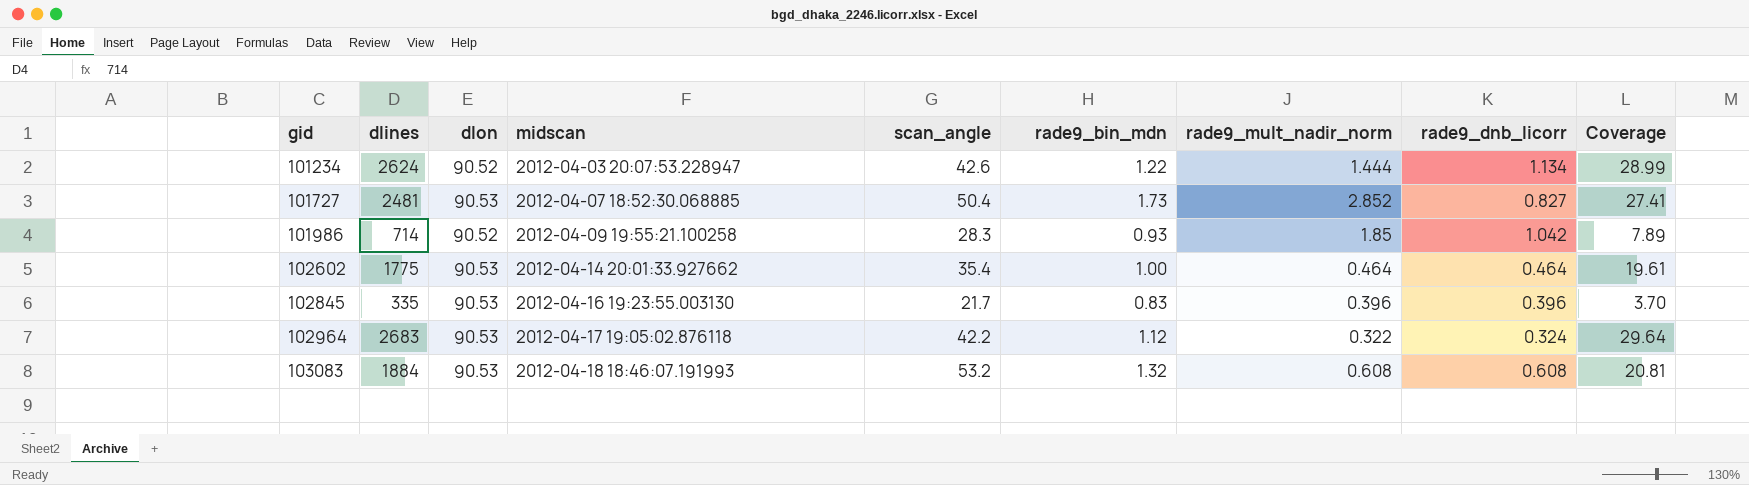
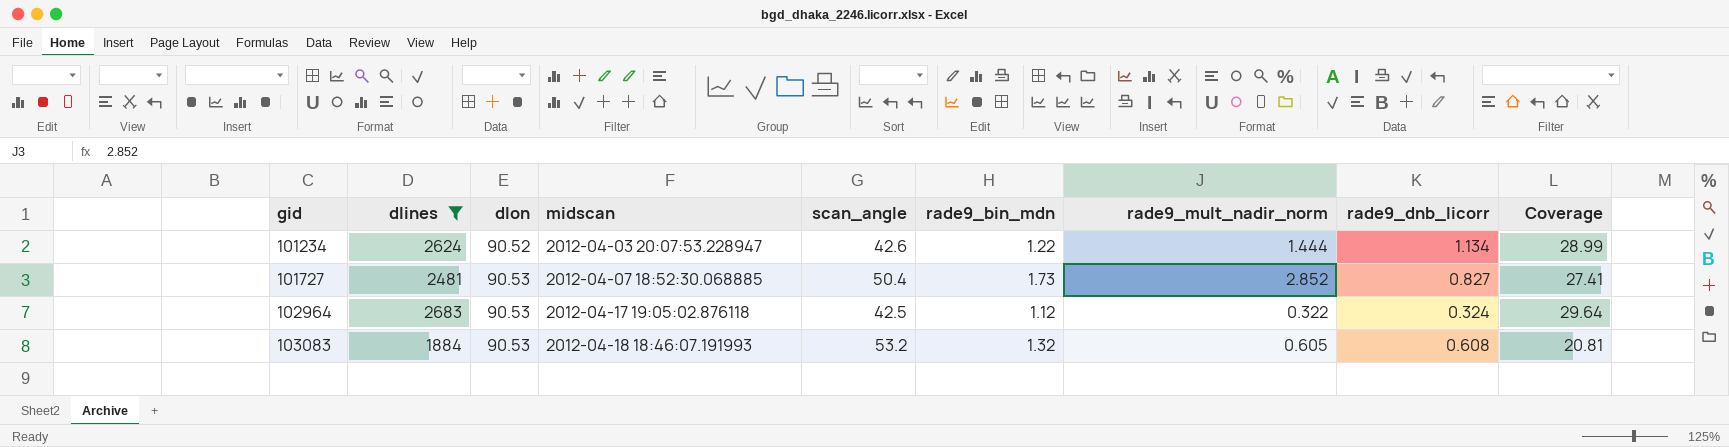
filter: none -> dlines >= 1884
102964 | scan_angle: 42.2 -> 42.5
103083 | rade9_mult_nadir_norm: 0.608 -> 0.605

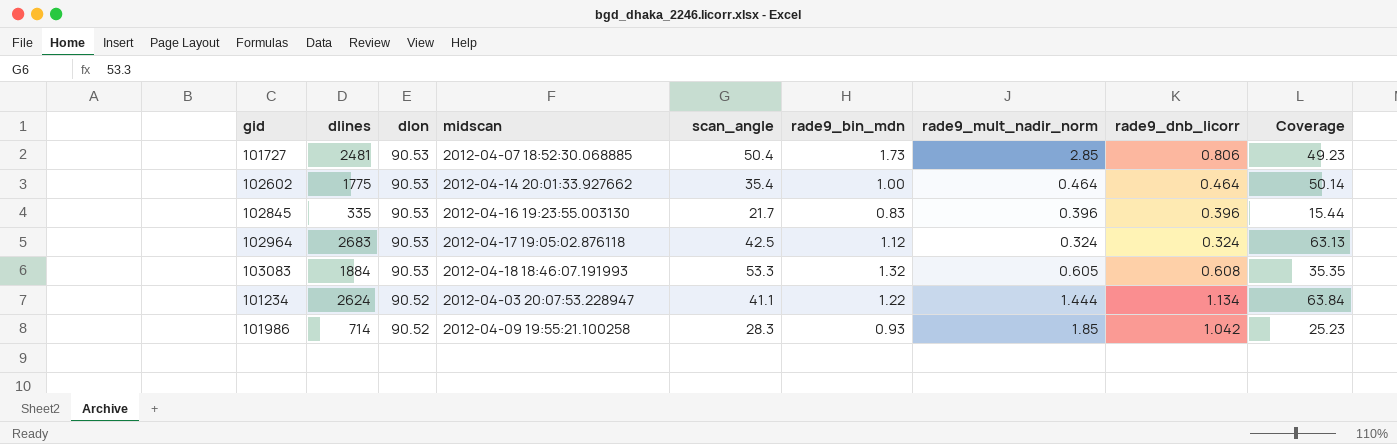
filter: dlines >= 1884 -> none
row order: gid ascending -> dlon descending
column Coverage | formula: [dlines] / [dlon] -> [dlines] / [scan_angle]
101727 | rade9_mult_nadir_norm: 2.852 -> 2.85
101727 | rade9_dnb_licorr: 0.827 -> 0.806
102964 | rade9_mult_nadir_norm: 0.322 -> 0.324
103083 | scan_angle: 53.2 -> 53.3
101234 | scan_angle: 42.6 -> 41.1

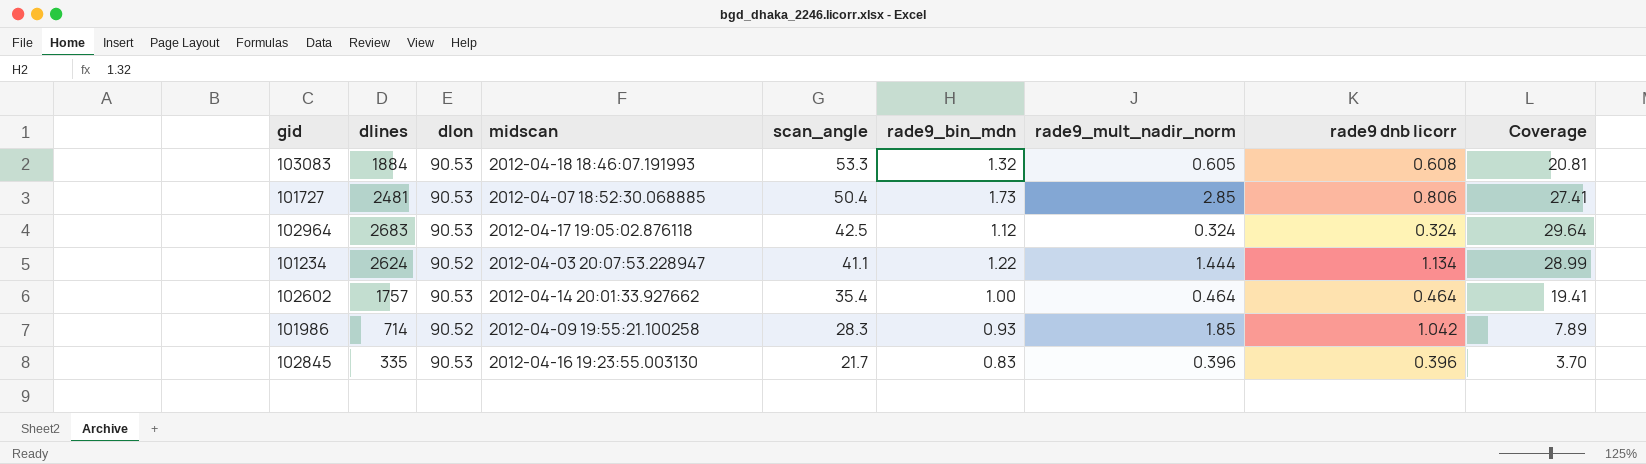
row order: dlon descending -> scan_angle descending
column name: rade9_dnb_licorr -> rade9 dnb licorr
column Coverage | formula: [dlines] / [scan_angle] -> [dlines] / [dlon]
102602 | dlines: 1775 -> 1757

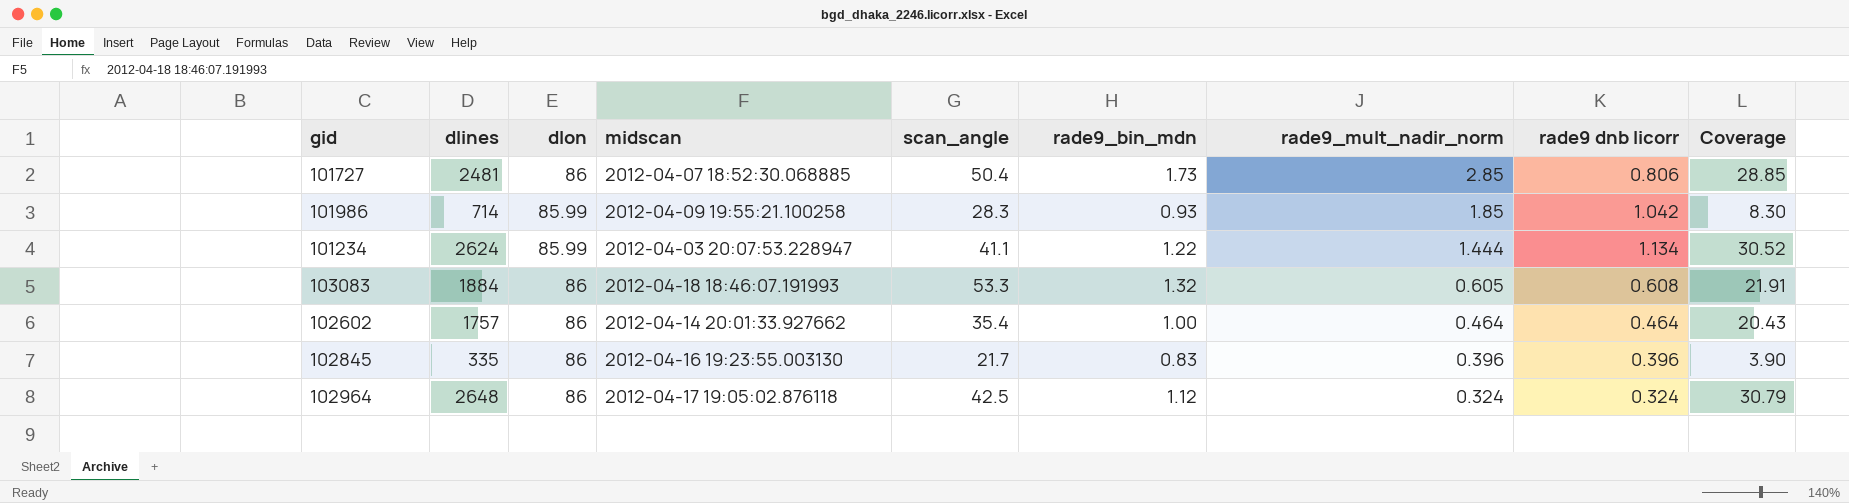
row order: scan_angle descending -> rade9_mult_nadir_norm descending
101727 | dlon: 90.53 -> 86
101727 | Coverage: 27.41 -> 28.85
101986 | dlon: 90.52 -> 85.99
101986 | Coverage: 7.89 -> 8.30
101234 | dlon: 90.52 -> 85.99
101234 | Coverage: 28.99 -> 30.52
103083 | dlon: 90.53 -> 86
103083 | Coverage: 20.81 -> 21.91
102602 | dlon: 90.53 -> 86
102602 | Coverage: 19.41 -> 20.43
102845 | dlon: 90.53 -> 86
102845 | Coverage: 3.70 -> 3.90
102964 | dlines: 2683 -> 2648
102964 | dlon: 90.53 -> 86
102964 | Coverage: 29.64 -> 30.79

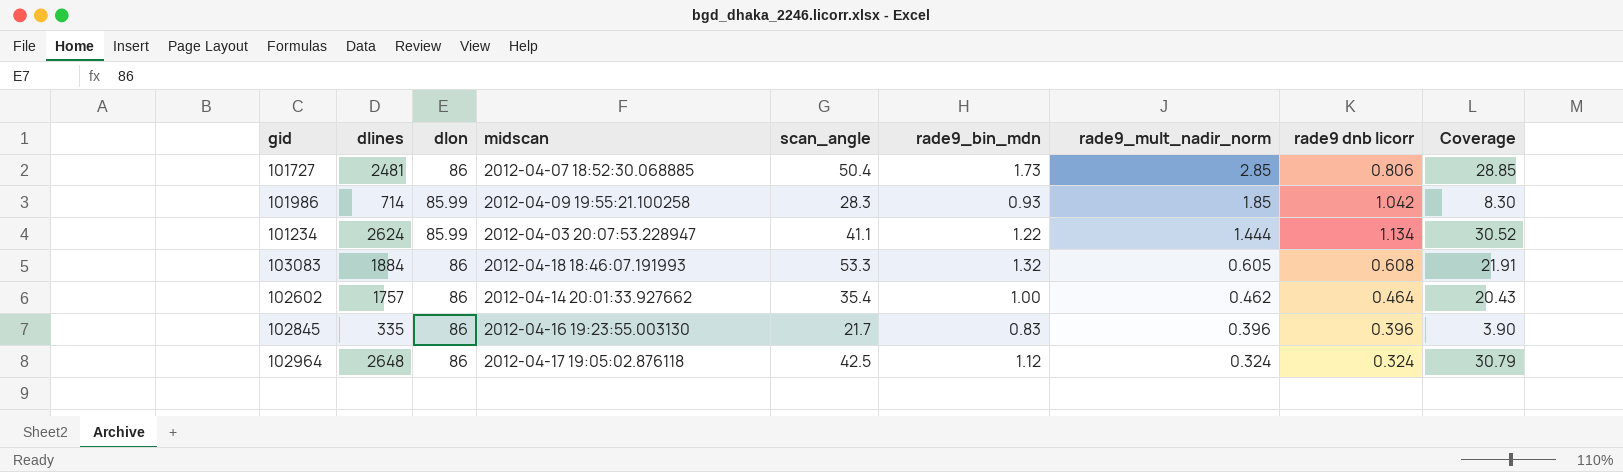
102602 | rade9_mult_nadir_norm: 0.464 -> 0.462

